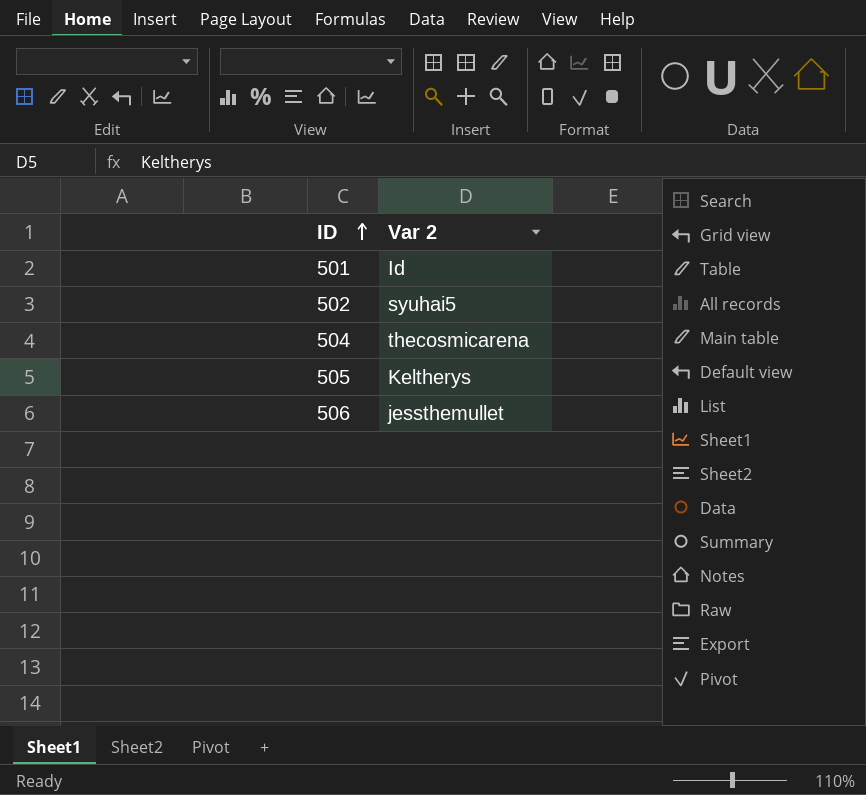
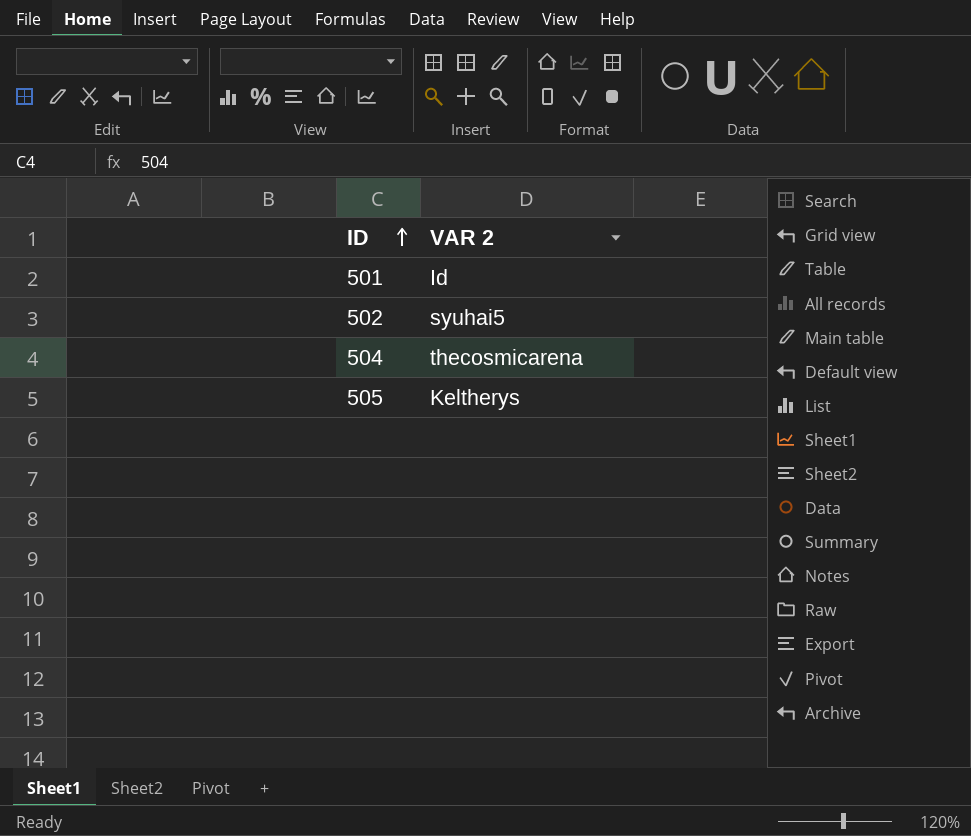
column name: Var 2 -> VAR 2
row 506: jessthemullet -> none

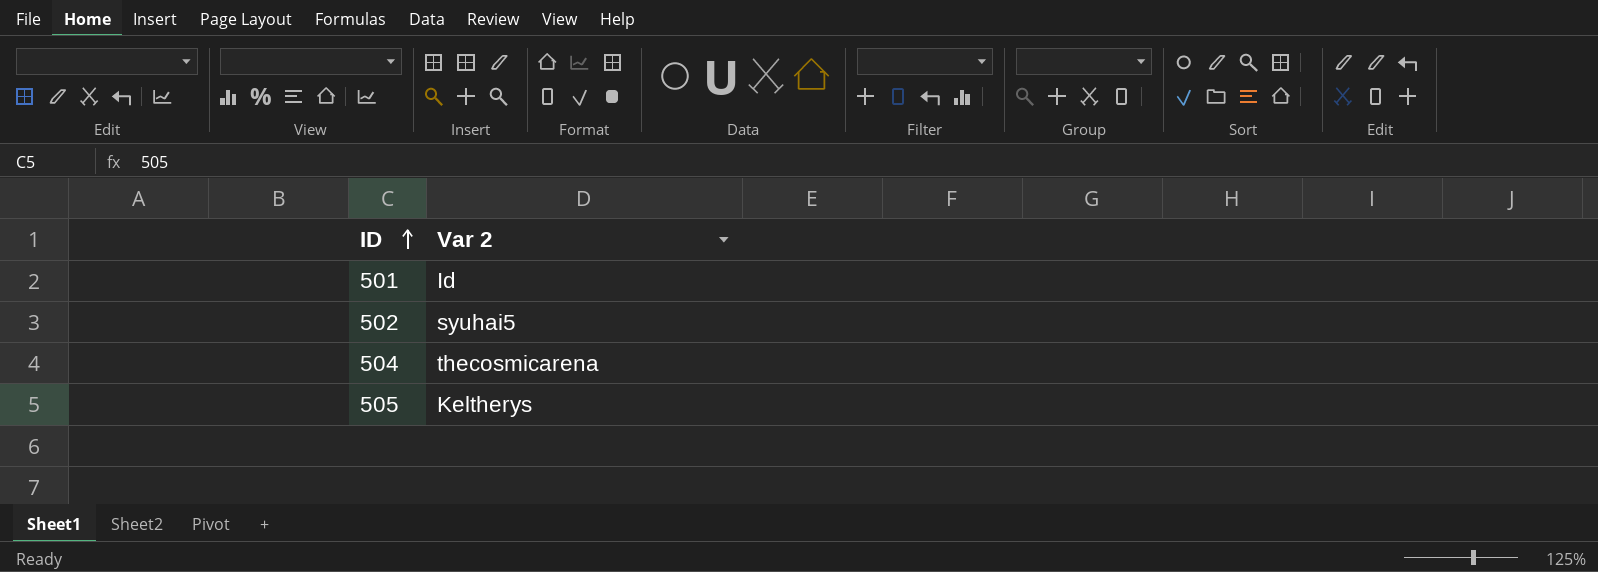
column name: VAR 2 -> Var 2

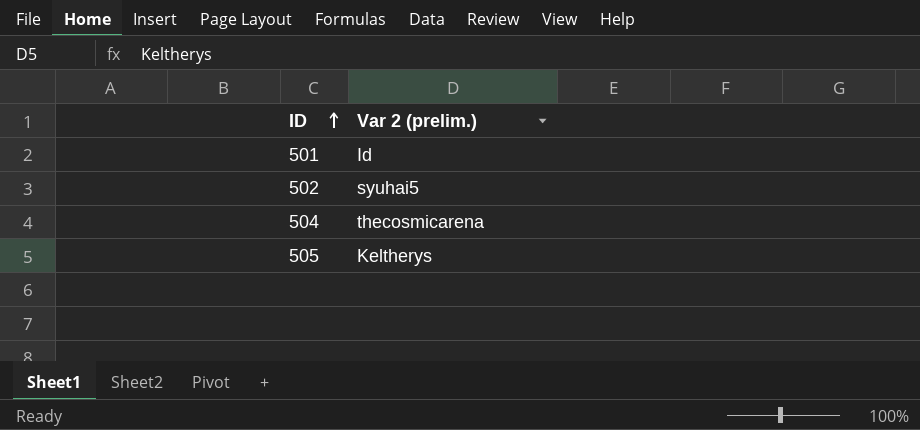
column name: Var 2 -> Var 2 (prelim.)

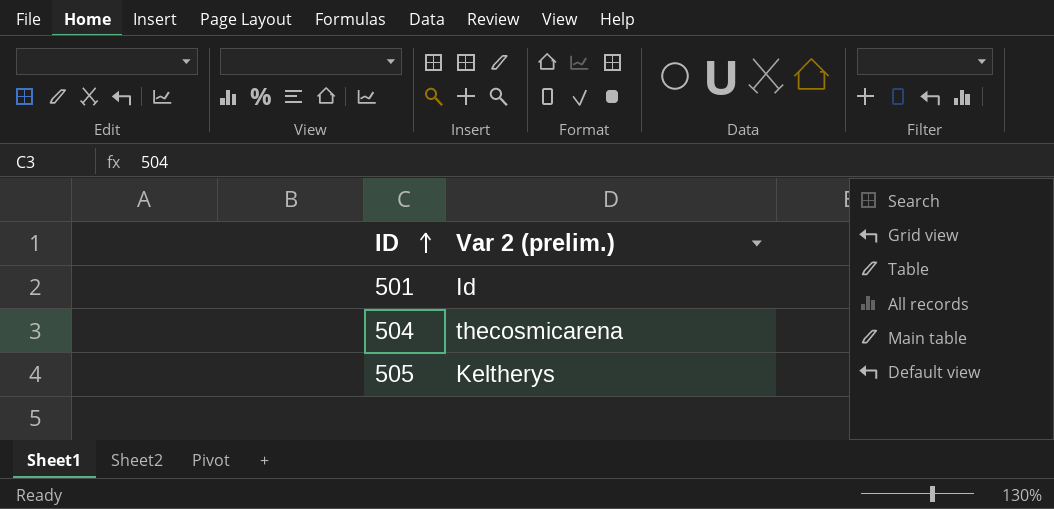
row 502: syuhai5 -> none

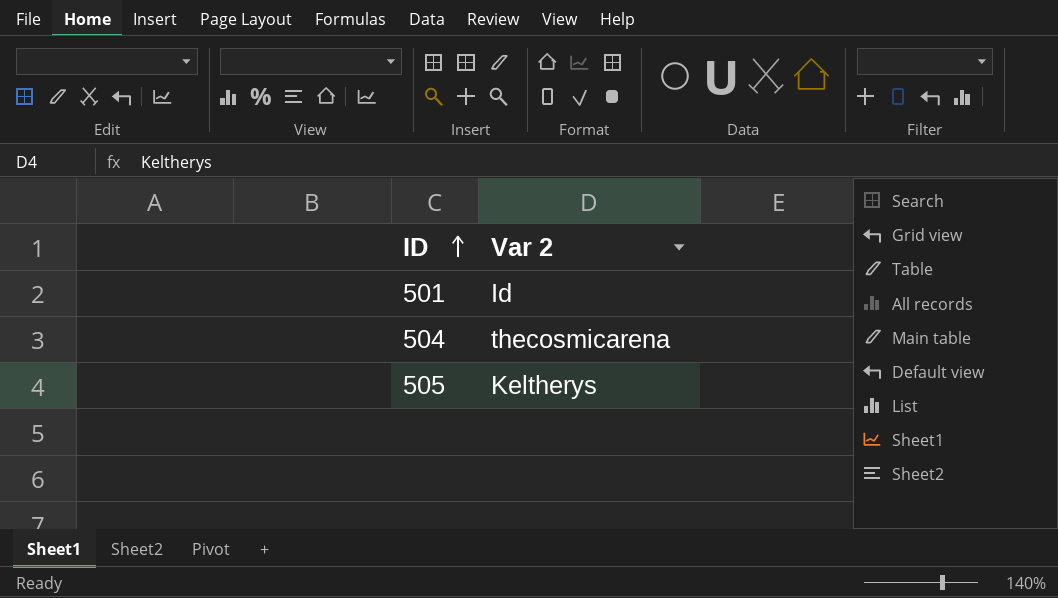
column name: Var 2 (prelim.) -> Var 2

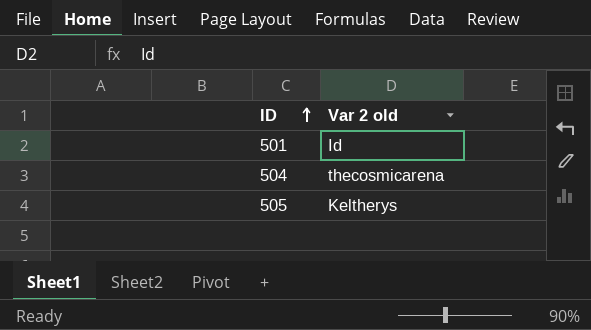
column name: Var 2 -> Var 2 old

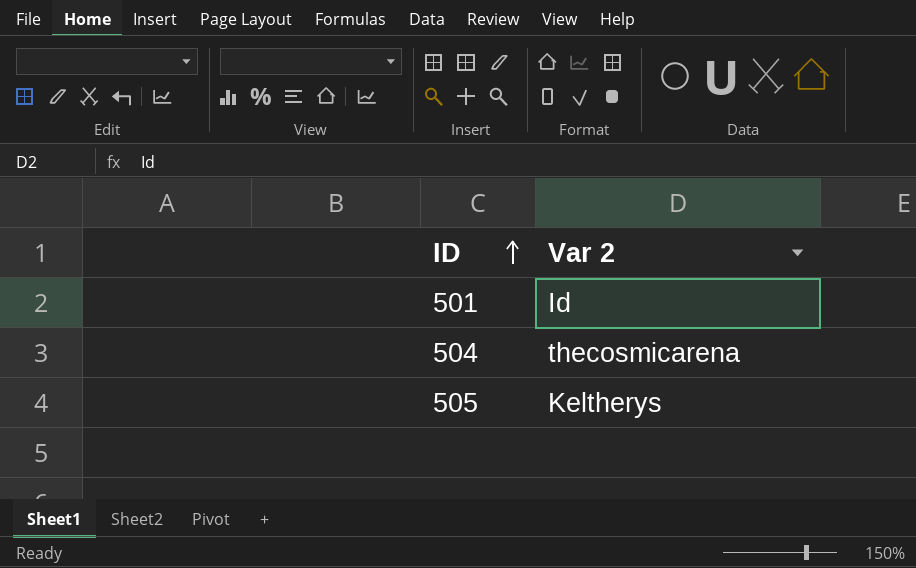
column name: Var 2 old -> Var 2

